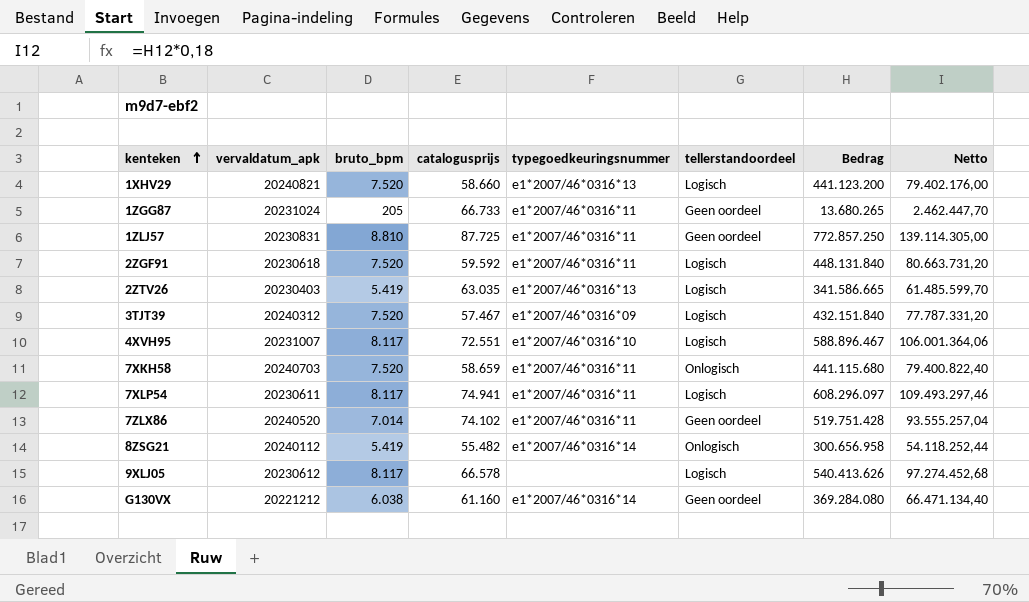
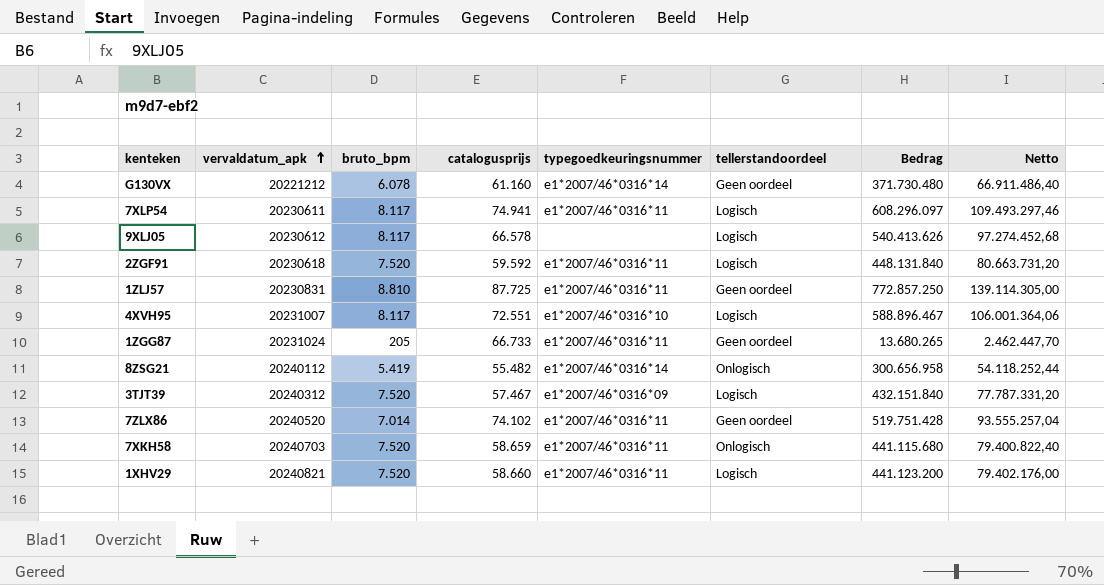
row order: kenteken ascending -> vervaldatum_apk ascending
row 2ZTV26: 20230403 | 5.419 | 63.035 | e1*2007/46*0316*13 | Logisch | 341.586.665 | 61.485.599,70 -> none
G130VX | bruto_bpm: 6.038 -> 6.078
G130VX | Bedrag: 369.284.080 -> 371.730.480
G130VX | Netto: 66.471.134,40 -> 66.911.486,40
1XHV29 | typegoedkeuringsnummer: e1*2007/46*0316*13 -> e1*2007/46*0316*11

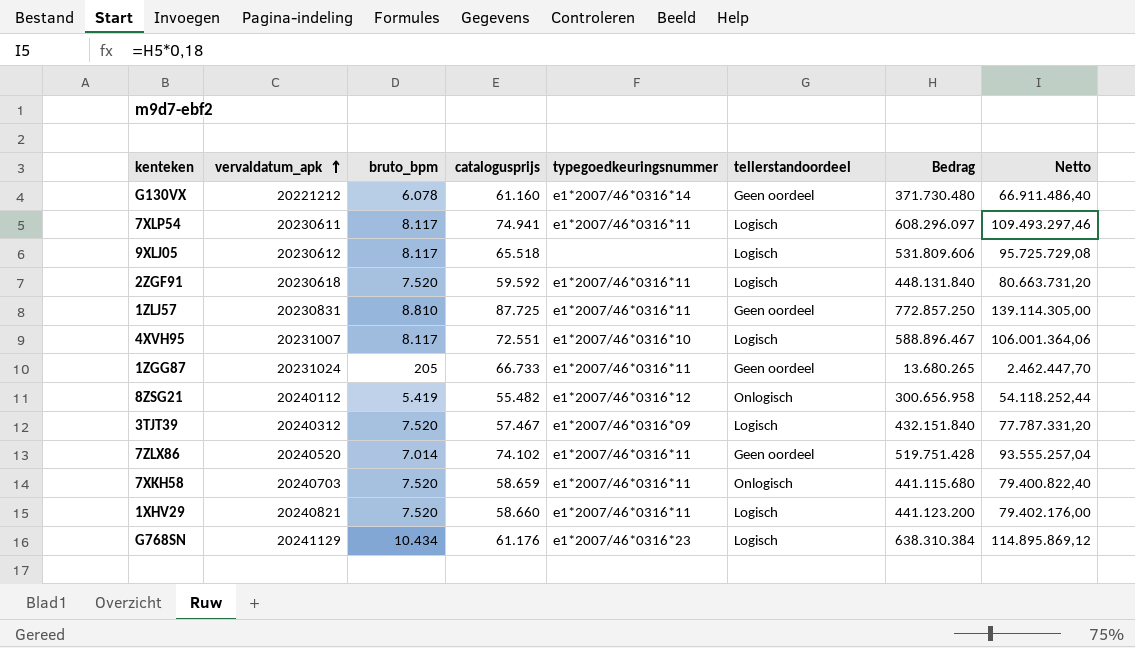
9XLJ05 | catalogusprijs: 66.578 -> 65.518
9XLJ05 | Bedrag: 540.413.626 -> 531.809.606
9XLJ05 | Netto: 97.274.452,68 -> 95.725.729,08
8ZSG21 | typegoedkeuringsnummer: e1*2007/46*0316*14 -> e1*2007/46*0316*12
row G768SN: none -> 20241129 | 10.434 | 61.176 | e1*2007/46*0316*23 | Logisch | 638.310.384 | 114.895.869,12

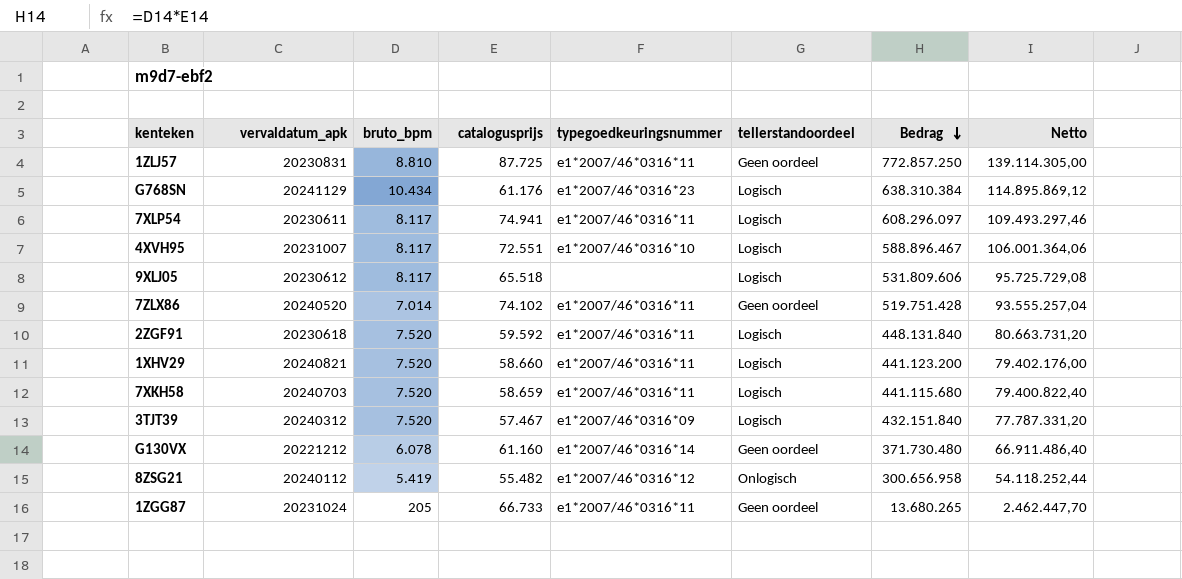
row order: vervaldatum_apk ascending -> Bedrag descending
7XKH58 | tellerstandoordeel: Onlogisch -> Logisch

